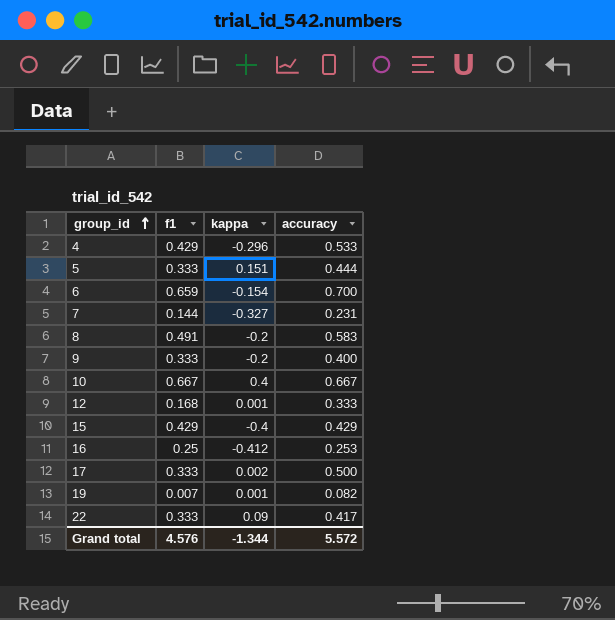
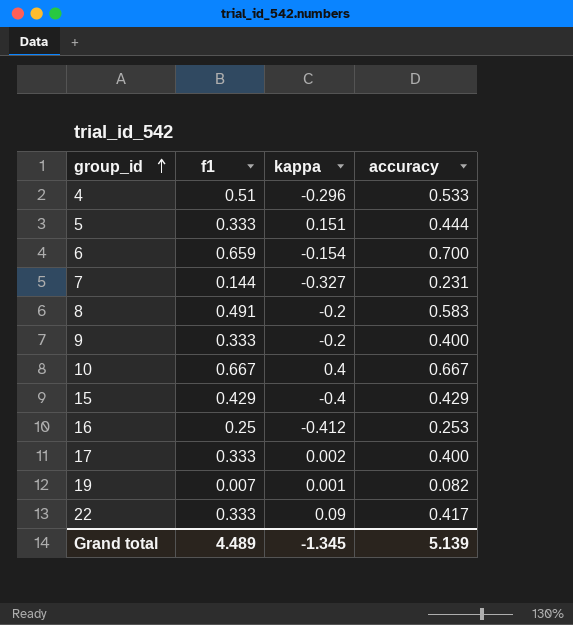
row 12: 0.168 | 0.001 | 0.333 -> none
4 | f1: 0.429 -> 0.51
17 | accuracy: 0.500 -> 0.400
Grand total | f1: 4.576 -> 4.489
Grand total | kappa: -1.344 -> -1.345
Grand total | accuracy: 5.572 -> 5.139

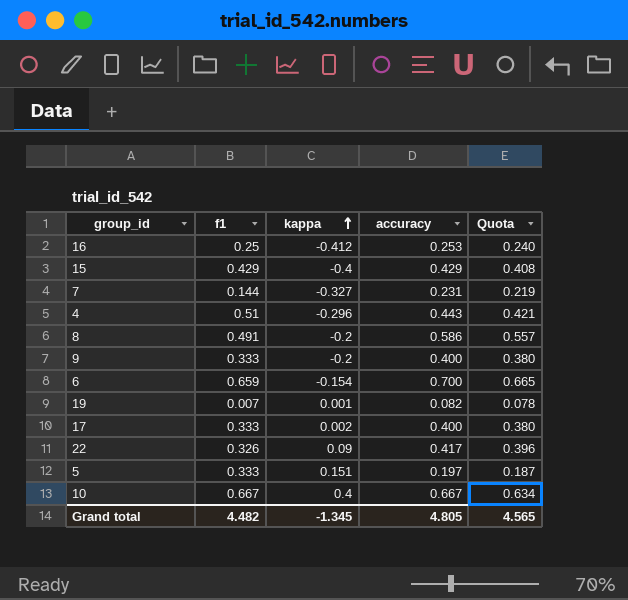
row order: group_id ascending -> kappa ascending
column Quota | formula: none -> [accuracy] * 0.95
4 | accuracy: 0.533 -> 0.443
8 | accuracy: 0.583 -> 0.586
22 | f1: 0.333 -> 0.326
5 | accuracy: 0.444 -> 0.197
Grand total | f1: 4.489 -> 4.482
Grand total | accuracy: 5.139 -> 4.805

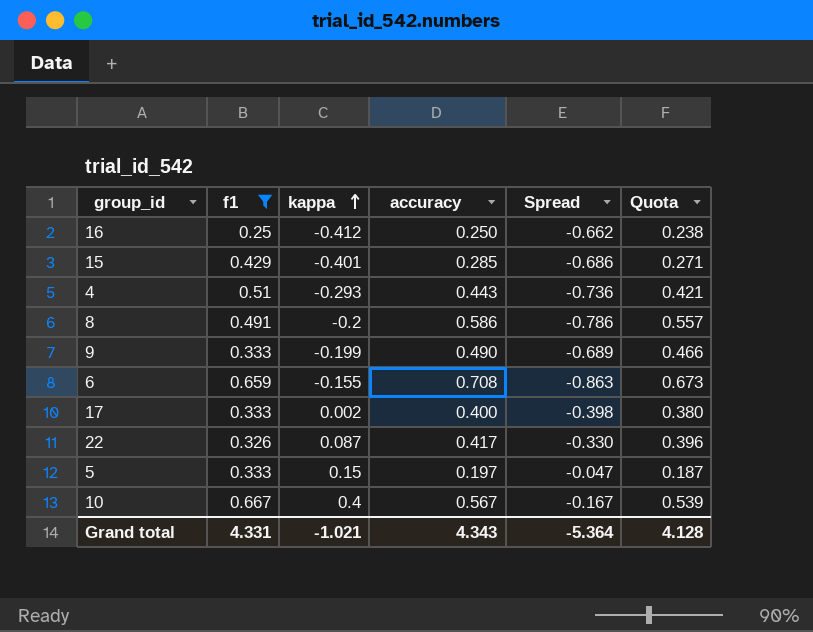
filter: none -> f1 >= 0.25
column Spread | formula: none -> [kappa] - [accuracy]
16 | accuracy: 0.253 -> 0.250
16 | Quota: 0.240 -> 0.238
15 | kappa: -0.4 -> -0.401
15 | accuracy: 0.429 -> 0.285
15 | Quota: 0.408 -> 0.271
4 | kappa: -0.296 -> -0.293
9 | kappa: -0.2 -> -0.199
9 | accuracy: 0.400 -> 0.490
9 | Quota: 0.380 -> 0.466
6 | kappa: -0.154 -> -0.155
6 | accuracy: 0.700 -> 0.708
6 | Quota: 0.665 -> 0.673
22 | kappa: 0.09 -> 0.087
5 | kappa: 0.151 -> 0.15
10 | accuracy: 0.667 -> 0.567
10 | Quota: 0.634 -> 0.539
Grand total | f1: 4.482 -> 4.331
Grand total | kappa: -1.345 -> -1.021
Grand total | accuracy: 4.805 -> 4.343
Grand total | Quota: 4.565 -> 4.128

